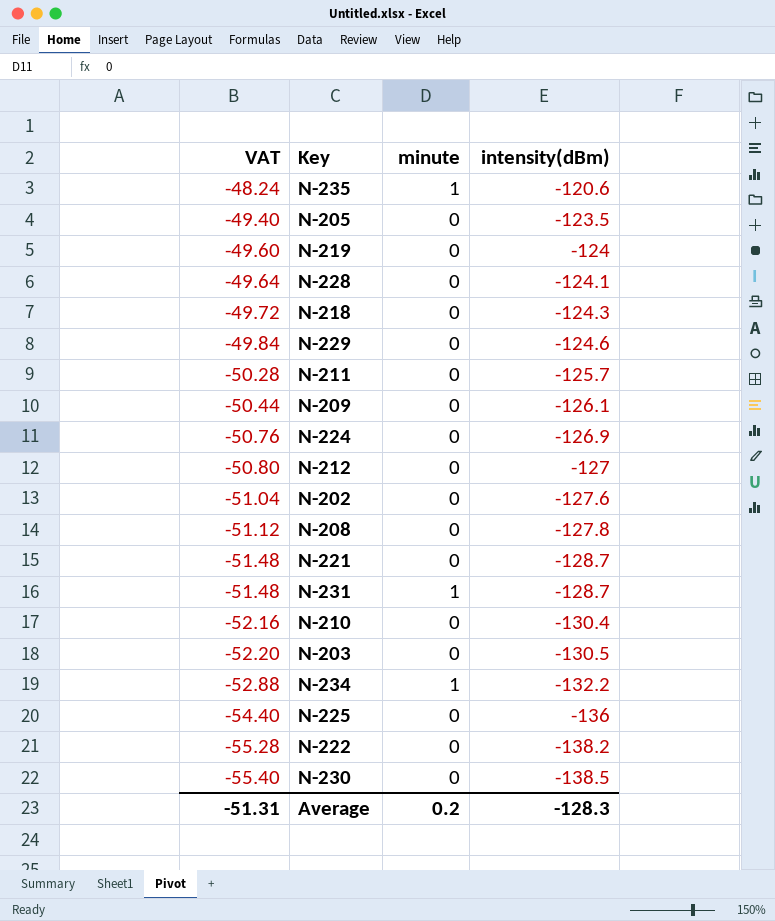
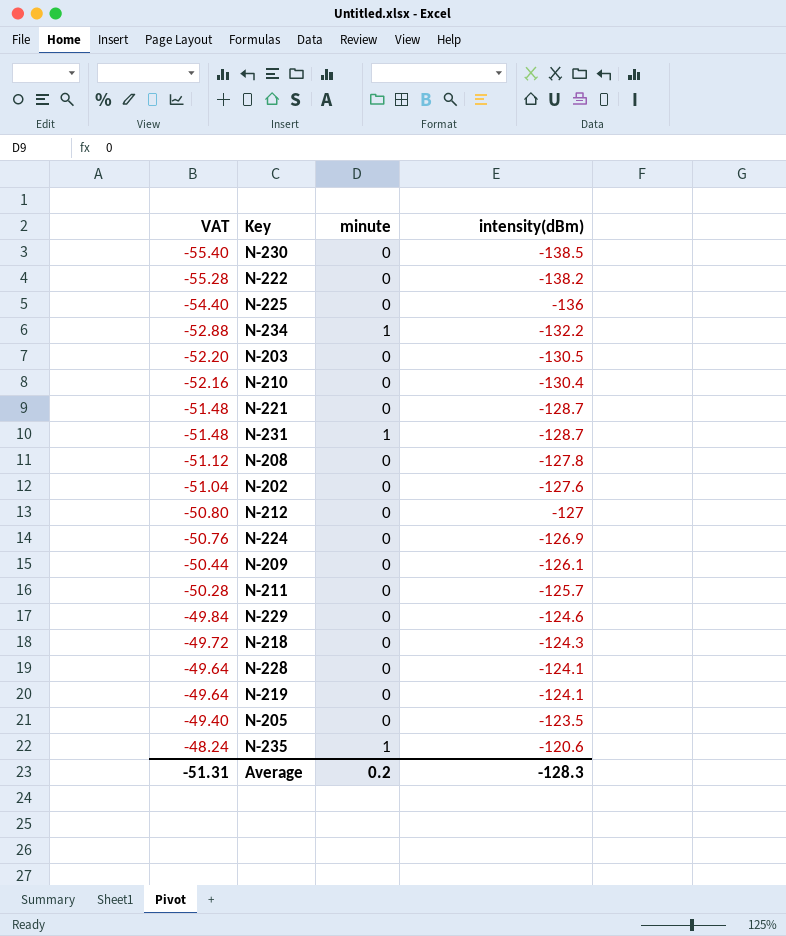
row order: VAT descending -> VAT ascending
N-219 | VAT: -49.60 -> -49.64
N-219 | intensity(dBm): -124 -> -124.1

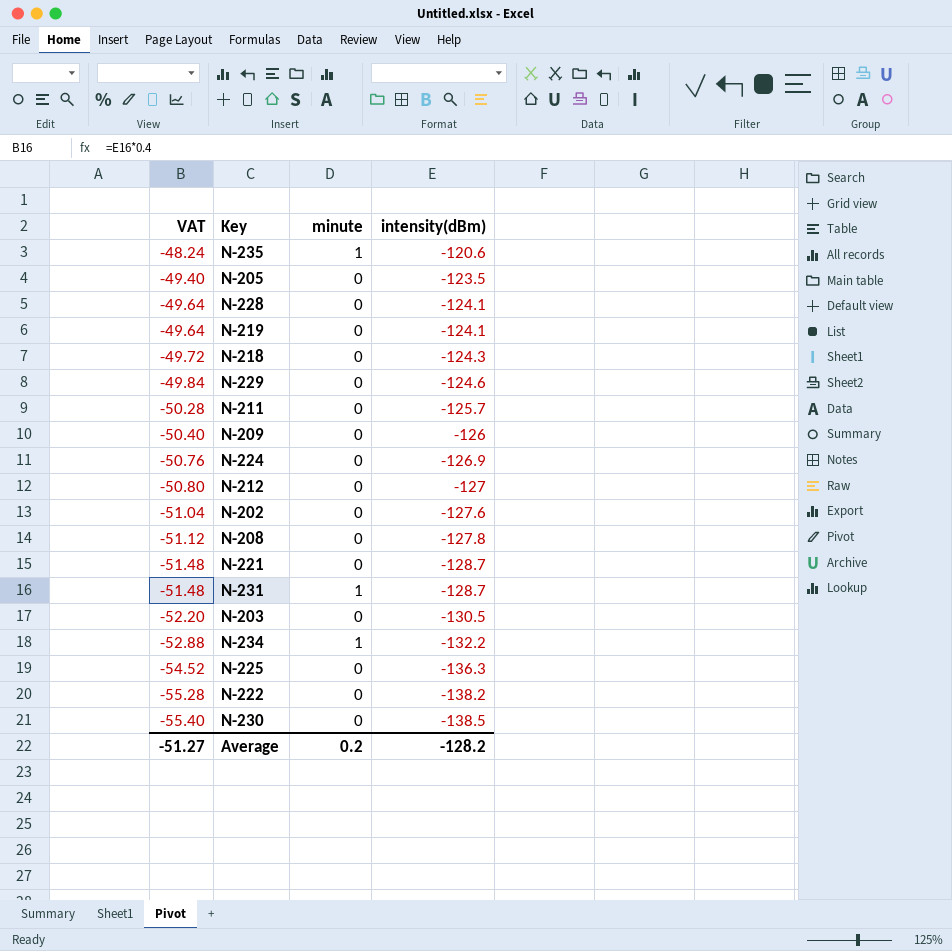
row order: VAT ascending -> VAT descending
row N-210: -52.16 | 0 | -130.4 -> none
N-209 | VAT: -50.44 -> -50.40
N-209 | intensity(dBm): -126.1 -> -126
N-225 | VAT: -54.40 -> -54.52
N-225 | intensity(dBm): -136 -> -136.3
Average | VAT: -51.31 -> -51.27
Average | intensity(dBm): -128.3 -> -128.2

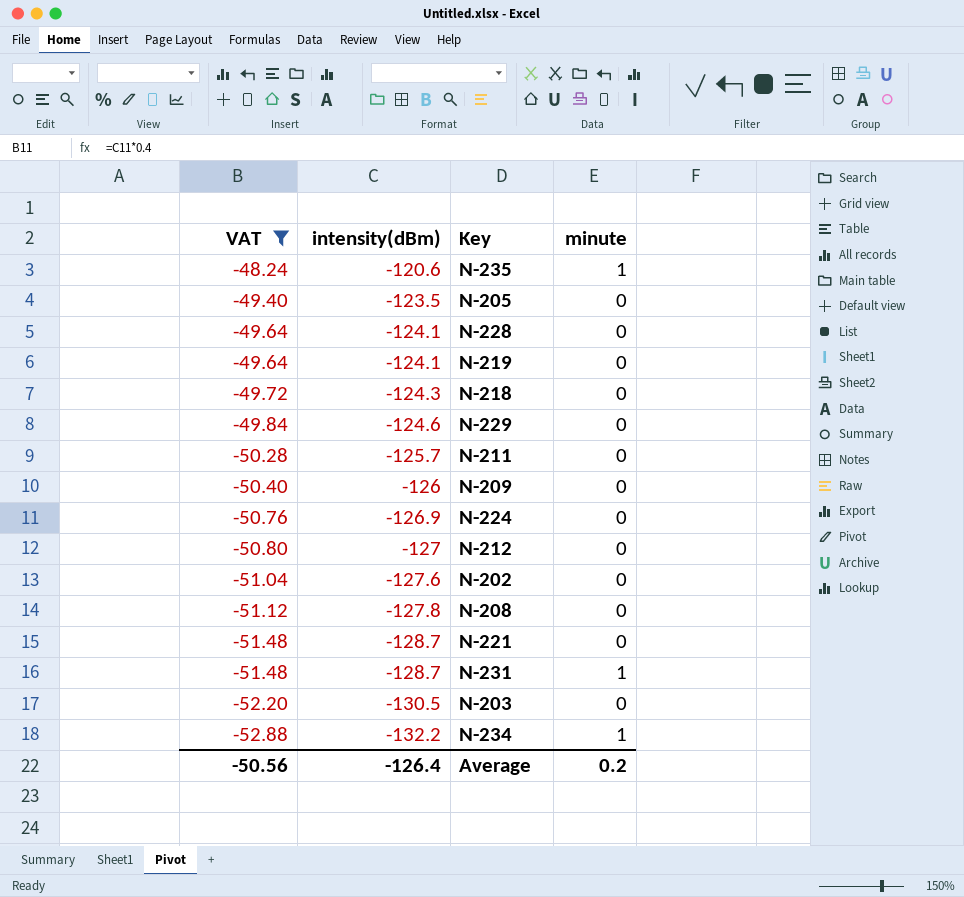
filter: none -> VAT >= -52.88
column intensity(dBm) | position: 4 -> 2
Average | VAT: -51.27 -> -50.56
Average | intensity(dBm): -128.2 -> -126.4

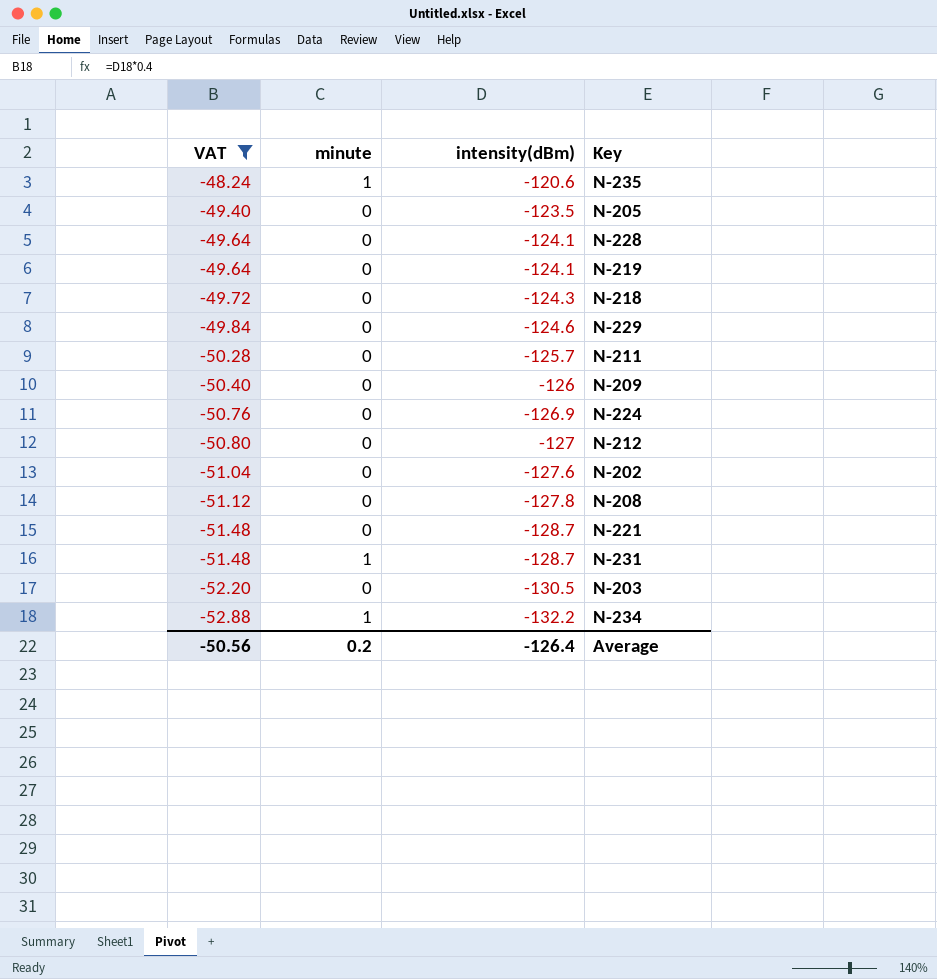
column minute | position: 4 -> 2

